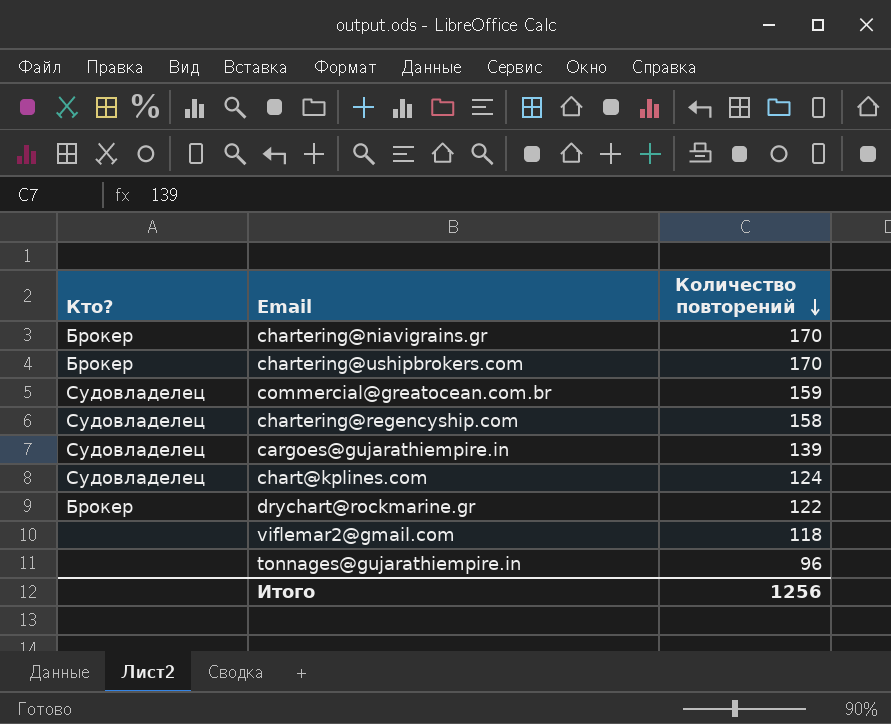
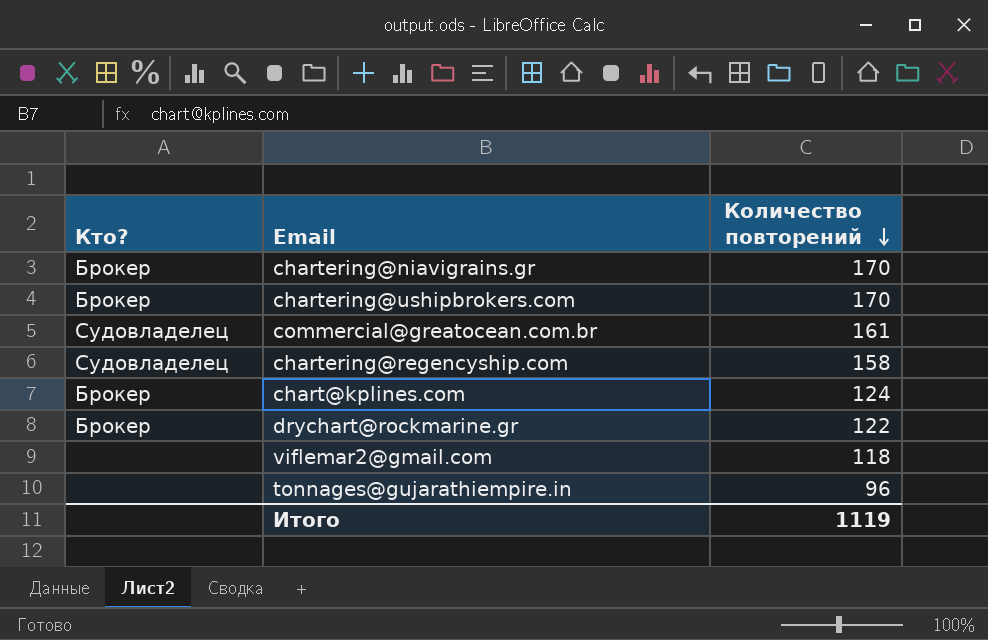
row cargoes@gujarathiempire.in: Судовладелец | 139 -> none
commercial@greatocean.com.br | Количество повторений: 159 -> 161
chart@kplines.com | Кто?: Судовладелец -> Брокер
Итого | Количество повторений: 1256 -> 1119

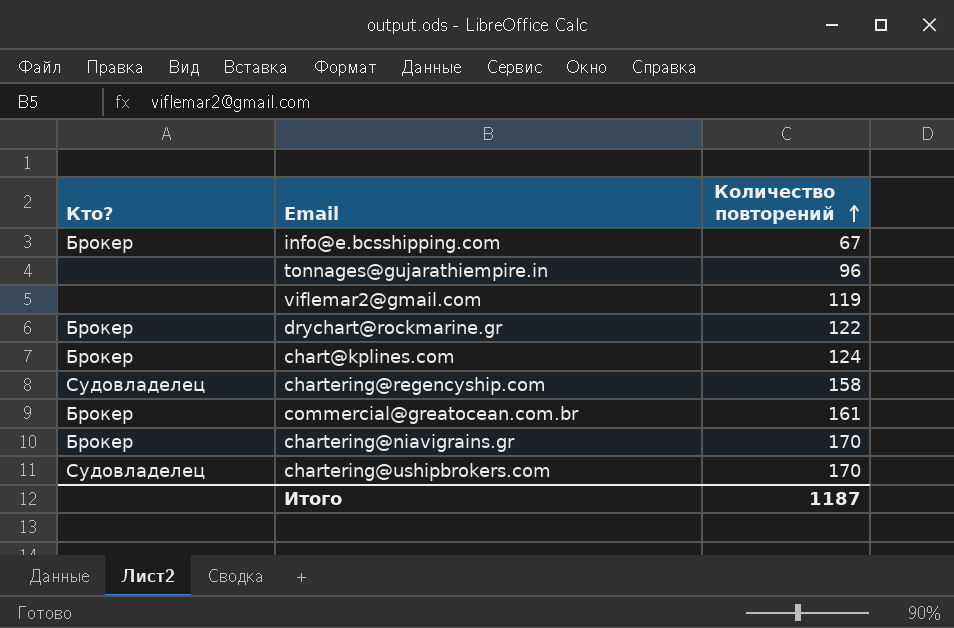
row order: Количество повторений descending -> Количество повторений ascending
row info@e.bcsshipping.com: none -> Брокер | 67
viflemar2@gmail.com | Количество повторений: 118 -> 119
commercial@greatocean.com.br | Кто?: Судовладелец -> Брокер
chartering@ushipbrokers.com | Кто?: Брокер -> Судовладелец
Итого | Количество повторений: 1119 -> 1187

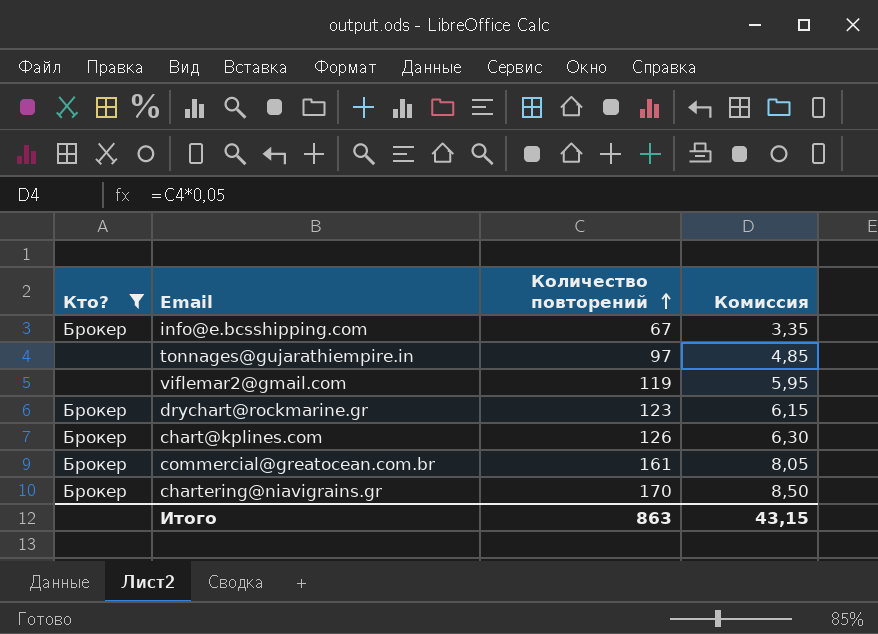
filter: none -> Кто? != Судовладелец
column Комиссия | formula: none -> [Количество повторений] * 0,05
tonnages@gujarathiempire.in | Количество повторений: 96 -> 97
drychart@rockmarine.gr | Количество повторений: 122 -> 123
chart@kplines.com | Количество повторений: 124 -> 126
Итого | Количество повторений: 1187 -> 863

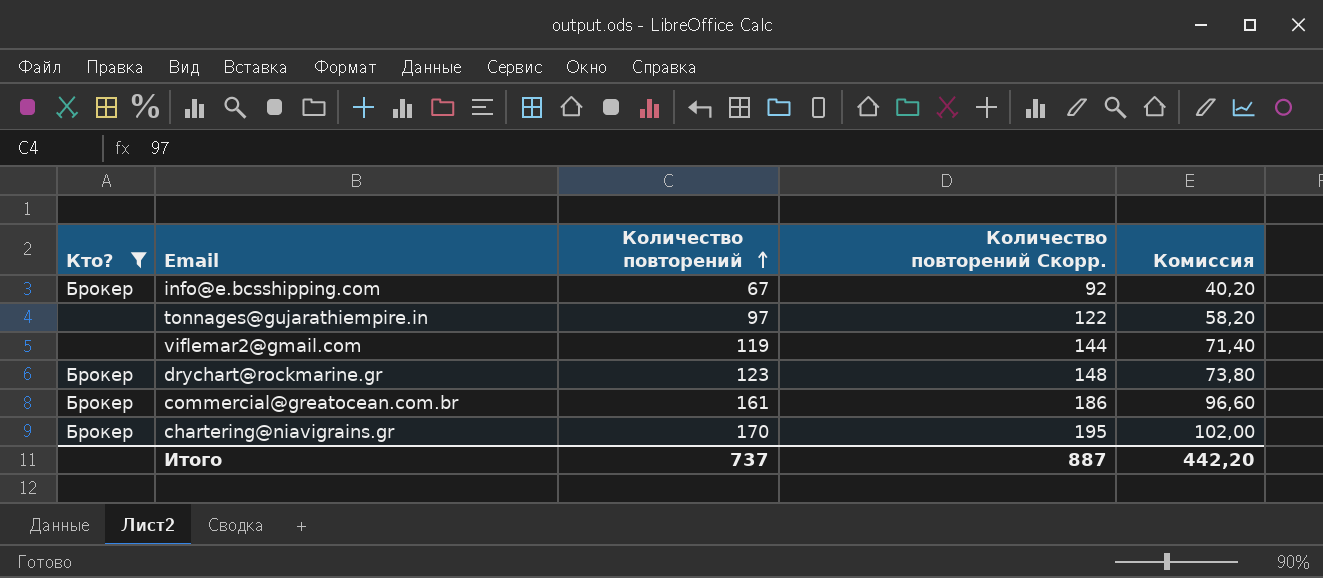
column Количество повторений Скорр. | formula: none -> [Количество повторений] + 25
column Комиссия | formula: [Количество повторений] * 0,05 -> [Количество повторений] * 0,6
row chart@kplines.com: Брокер | 126 | 6,30 -> none
Итого | Количество повторений: 863 -> 737
Итого | Комиссия: 43,15 -> 442,20

